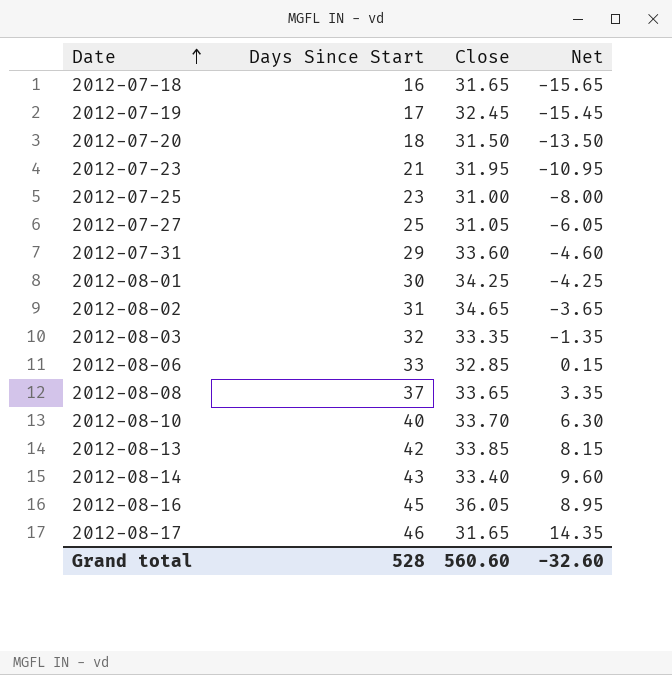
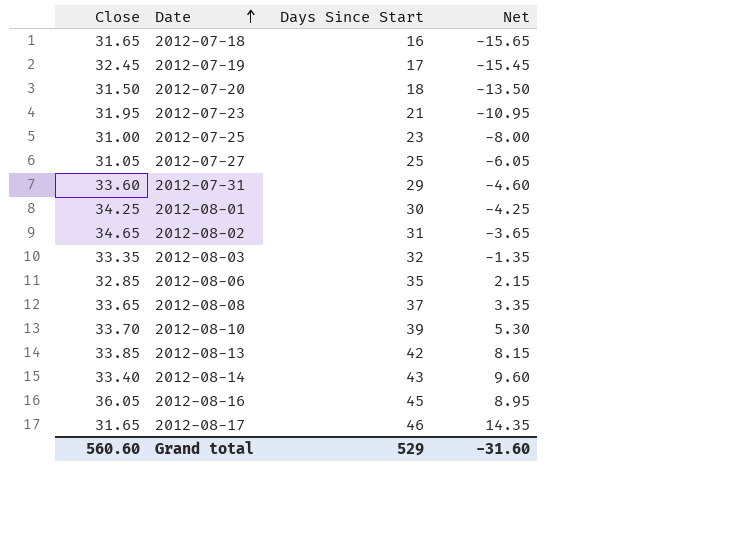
column Close | position: 3 -> 1
2012-08-06 | Days Since Start: 33 -> 35
2012-08-06 | Net: 0.15 -> 2.15
2012-08-10 | Days Since Start: 40 -> 39
2012-08-10 | Net: 6.30 -> 5.30
Grand total | Days Since Start: 528 -> 529
Grand total | Net: -32.60 -> -31.60

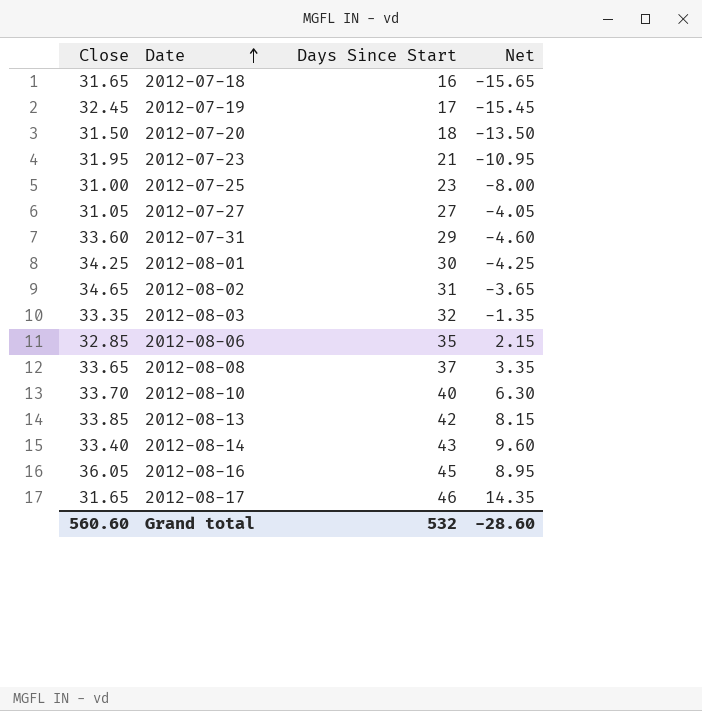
2012-07-27 | Days Since Start: 25 -> 27
2012-07-27 | Net: -6.05 -> -4.05
2012-08-10 | Days Since Start: 39 -> 40
2012-08-10 | Net: 5.30 -> 6.30
Grand total | Days Since Start: 529 -> 532
Grand total | Net: -31.60 -> -28.60

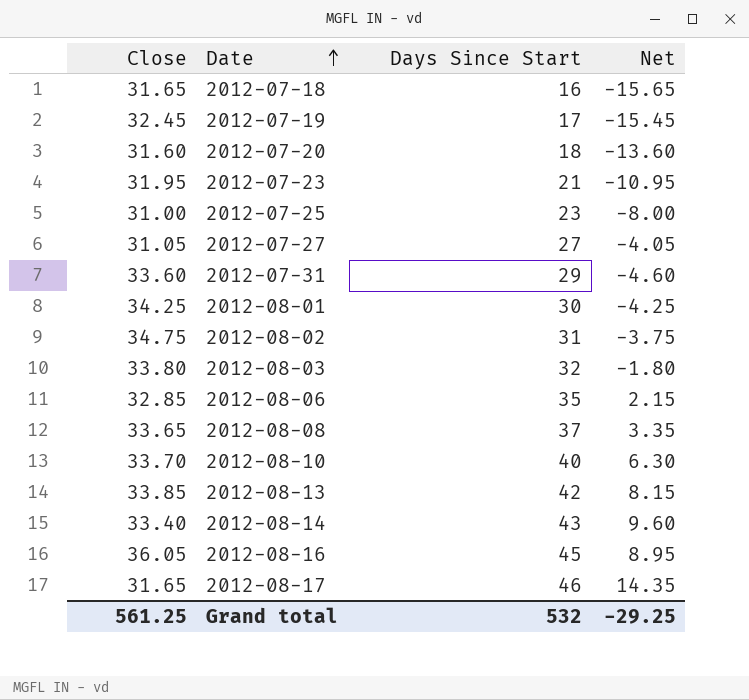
2012-07-20 | Close: 31.50 -> 31.60
2012-07-20 | Net: -13.50 -> -13.60
2012-08-02 | Close: 34.65 -> 34.75
2012-08-02 | Net: -3.65 -> -3.75
2012-08-03 | Close: 33.35 -> 33.80
2012-08-03 | Net: -1.35 -> -1.80
Grand total | Close: 560.60 -> 561.25
Grand total | Net: -28.60 -> -29.25

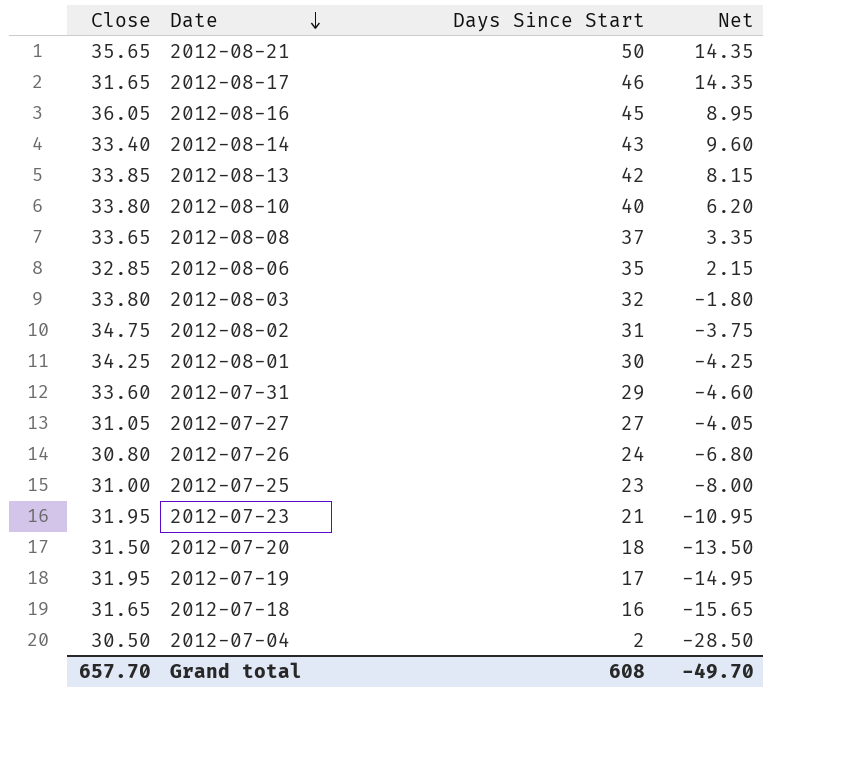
row order: Date ascending -> Date descending
row 2012-08-21: none -> 35.65 | 50 | 14.35
2012-08-10 | Close: 33.70 -> 33.80
2012-08-10 | Net: 6.30 -> 6.20
row 2012-07-26: none -> 30.80 | 24 | -6.80
2012-07-20 | Close: 31.60 -> 31.50
2012-07-20 | Net: -13.60 -> -13.50
2012-07-19 | Close: 32.45 -> 31.95
2012-07-19 | Net: -15.45 -> -14.95
row 2012-07-04: none -> 30.50 | 2 | -28.50
Grand total | Close: 561.25 -> 657.70
Grand total | Days Since Start: 532 -> 608
Grand total | Net: -29.25 -> -49.70

